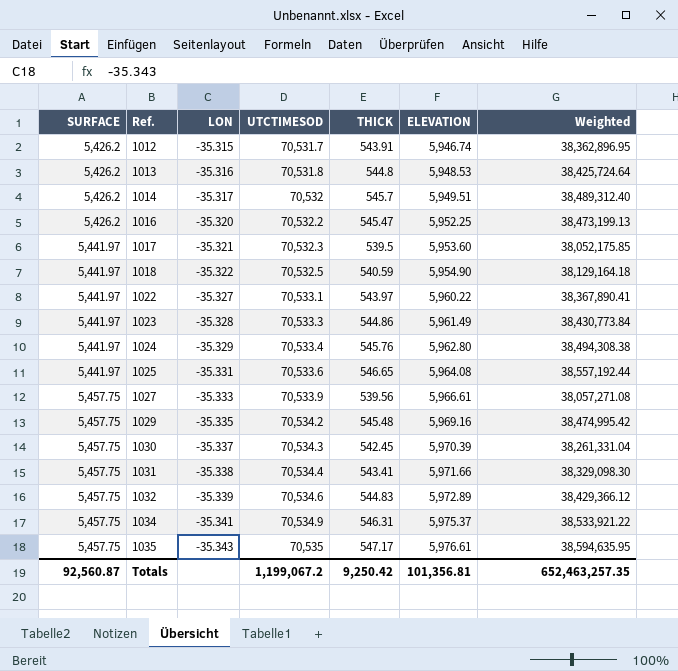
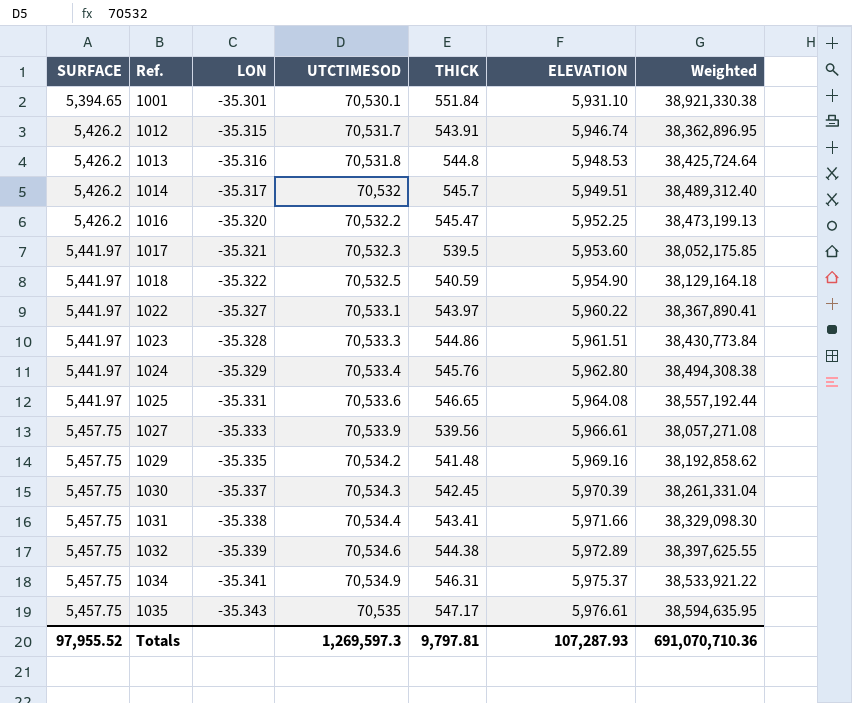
row 1001: none -> 5,394.65 | -35.301 | 70,530.1 | 551.84 | 5,931.10 | 38,921,330.38
1023 | ELEVATION: 5,961.49 -> 5,961.51
1029 | THICK: 545.48 -> 541.48
1029 | Weighted: 38,474,995.42 -> 38,192,858.62
1032 | THICK: 544.83 -> 544.38
1032 | Weighted: 38,429,366.12 -> 38,397,625.55
Totals | SURFACE: 92,560.87 -> 97,955.52
Totals | UTCTIMESOD: 1,199,067.2 -> 1,269,597.3
Totals | THICK: 9,250.42 -> 9,797.81
Totals | ELEVATION: 101,356.81 -> 107,287.93
Totals | Weighted: 652,463,257.35 -> 691,070,710.36

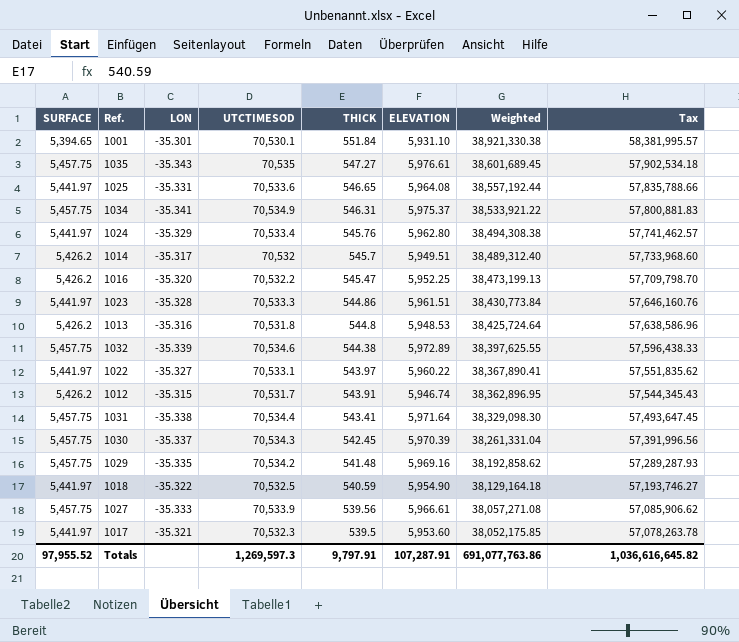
row order: SURFACE ascending -> THICK descending
column Tax | formula: none -> [Weighted] * 1.5
1035 | THICK: 547.17 -> 547.27
1035 | Weighted: 38,594,635.95 -> 38,601,689.45
1031 | ELEVATION: 5,971.66 -> 5,971.64
Totals | THICK: 9,797.81 -> 9,797.91
Totals | ELEVATION: 107,287.93 -> 107,287.91
Totals | Weighted: 691,070,710.36 -> 691,077,763.86

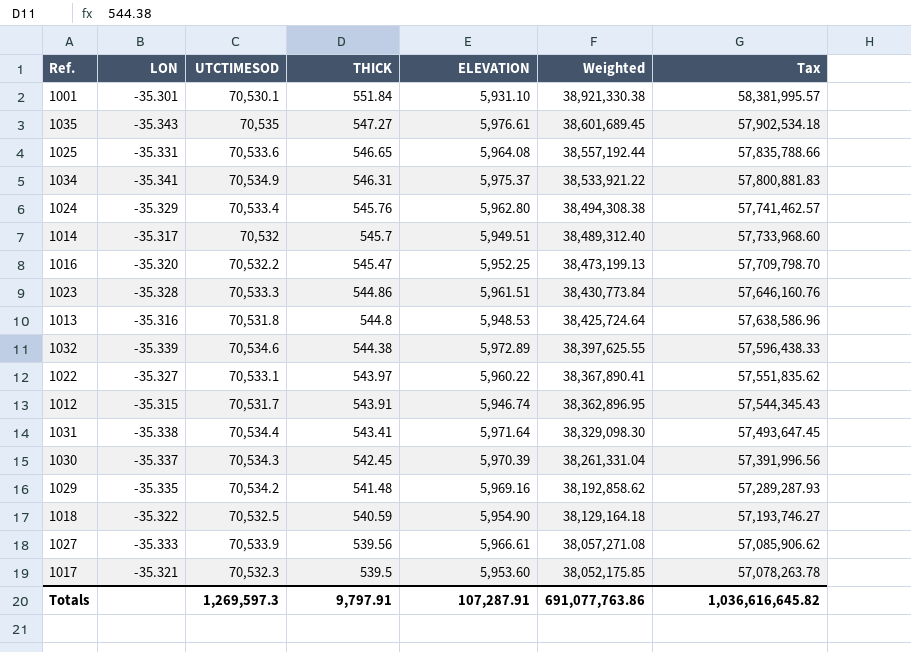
column SURFACE | position: 1 -> none

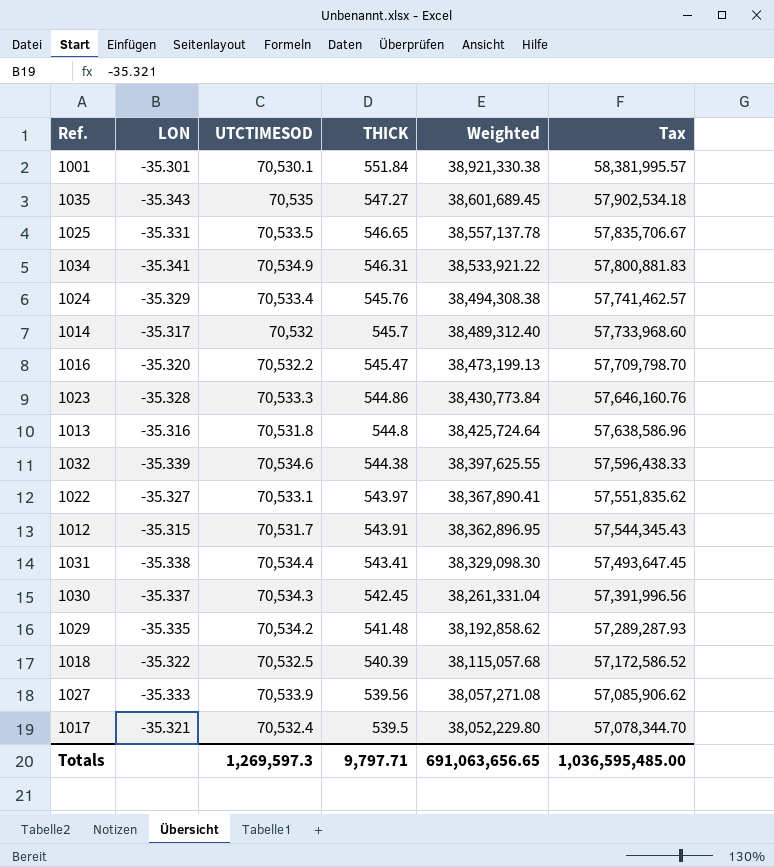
column ELEVATION | position: 5 -> none
1025 | UTCTIMESOD: 70,533.6 -> 70,533.5
1025 | Weighted: 38,557,192.44 -> 38,557,137.78
1025 | Tax: 57,835,788.66 -> 57,835,706.67
1018 | THICK: 540.59 -> 540.39
1018 | Weighted: 38,129,164.18 -> 38,115,057.68
1018 | Tax: 57,193,746.27 -> 57,172,586.52
1017 | UTCTIMESOD: 70,532.3 -> 70,532.4
1017 | Weighted: 38,052,175.85 -> 38,052,229.80
1017 | Tax: 57,078,263.78 -> 57,078,344.70
Totals | THICK: 9,797.91 -> 9,797.71
Totals | Weighted: 691,077,763.86 -> 691,063,656.65
Totals | Tax: 1,036,616,645.82 -> 1,036,595,485.00

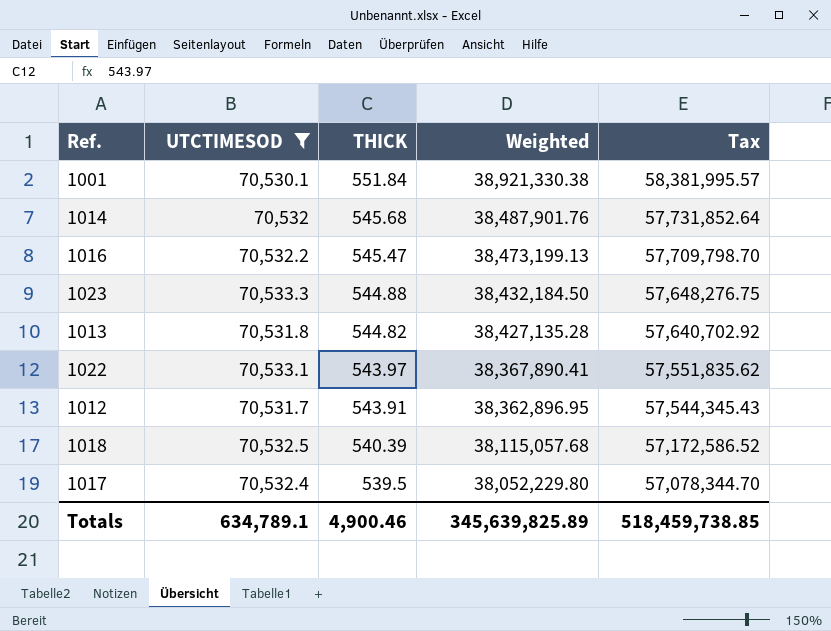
filter: none -> UTCTIMESOD <= 70,533.3
column LON | position: 2 -> none
1014 | THICK: 545.7 -> 545.68
1014 | Weighted: 38,489,312.40 -> 38,487,901.76
1014 | Tax: 57,733,968.60 -> 57,731,852.64
1023 | THICK: 544.86 -> 544.88
1023 | Weighted: 38,430,773.84 -> 38,432,184.50
1023 | Tax: 57,646,160.76 -> 57,648,276.75
1013 | THICK: 544.8 -> 544.82
1013 | Weighted: 38,425,724.64 -> 38,427,135.28
1013 | Tax: 57,638,586.96 -> 57,640,702.92
Totals | UTCTIMESOD: 1,269,597.3 -> 634,789.1
Totals | THICK: 9,797.71 -> 4,900.46
Totals | Weighted: 691,063,656.65 -> 345,639,825.89
Totals | Tax: 1,036,595,485.00 -> 518,459,738.85

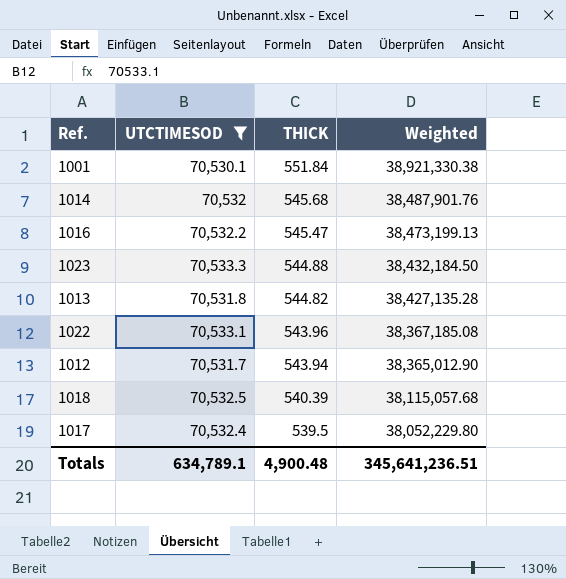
column Tax | formula: [Weighted] * 1.5 -> none
1022 | THICK: 543.97 -> 543.96
1022 | Weighted: 38,367,890.41 -> 38,367,185.08
1012 | THICK: 543.91 -> 543.94
1012 | Weighted: 38,362,896.95 -> 38,365,012.90
Totals | THICK: 4,900.46 -> 4,900.48
Totals | Weighted: 345,639,825.89 -> 345,641,236.51

